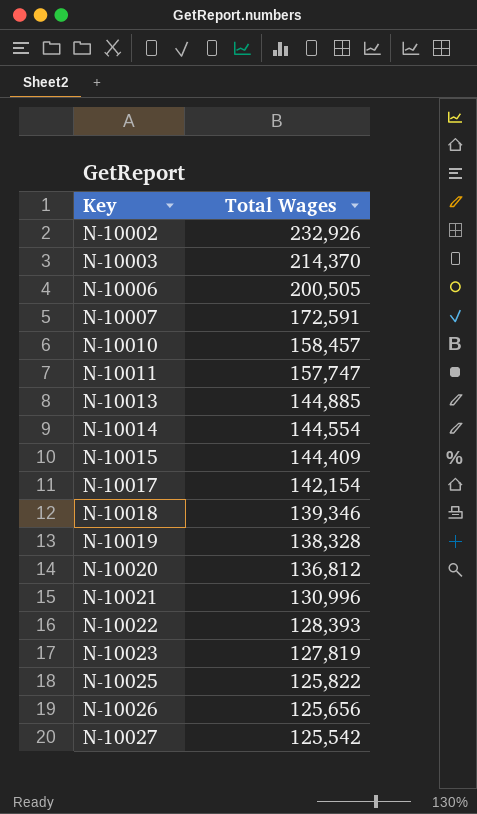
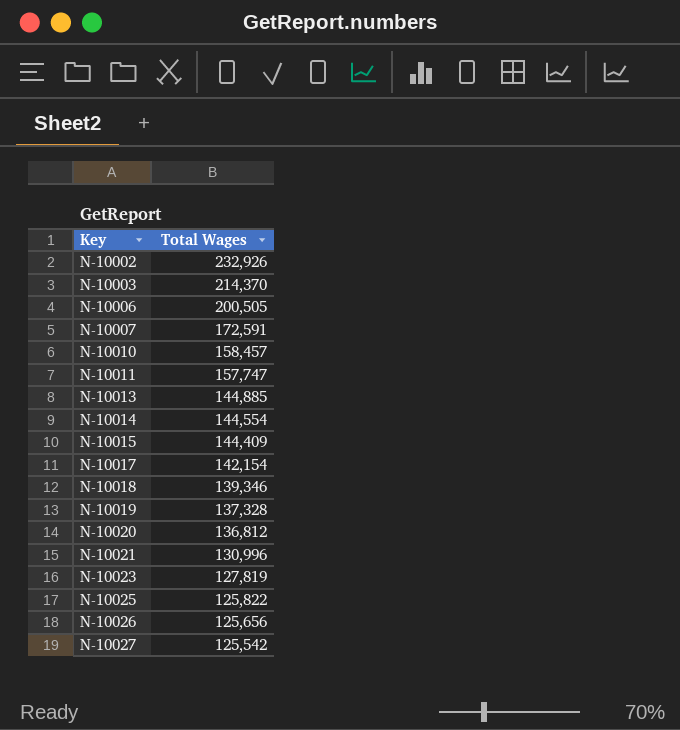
row N-10022: 128,393 -> none
N-10019 | Total Wages: 138,328 -> 137,328

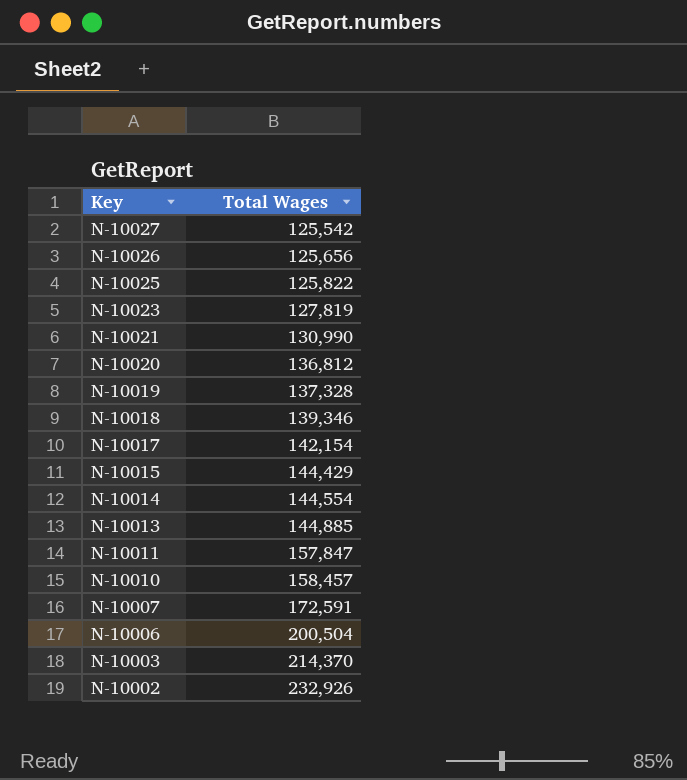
row order: Key ascending -> Key descending
N-10021 | Total Wages: 130,996 -> 130,990
N-10015 | Total Wages: 144,409 -> 144,429
N-10011 | Total Wages: 157,747 -> 157,847
N-10006 | Total Wages: 200,505 -> 200,504

